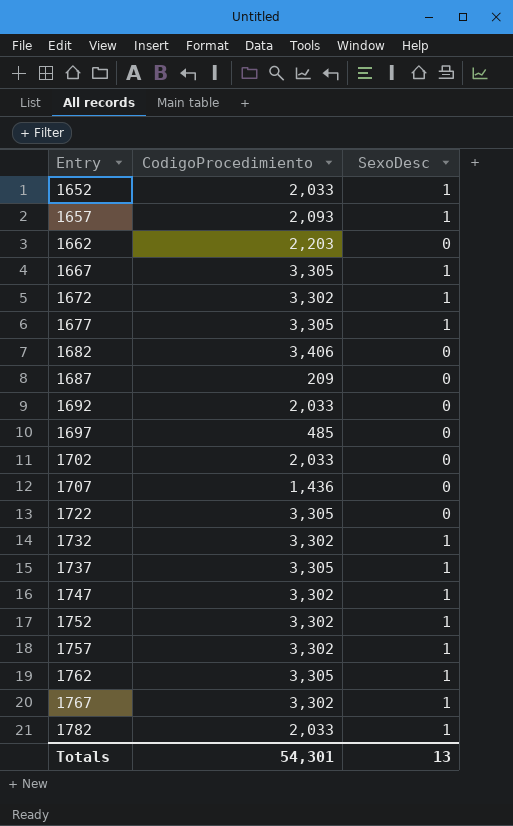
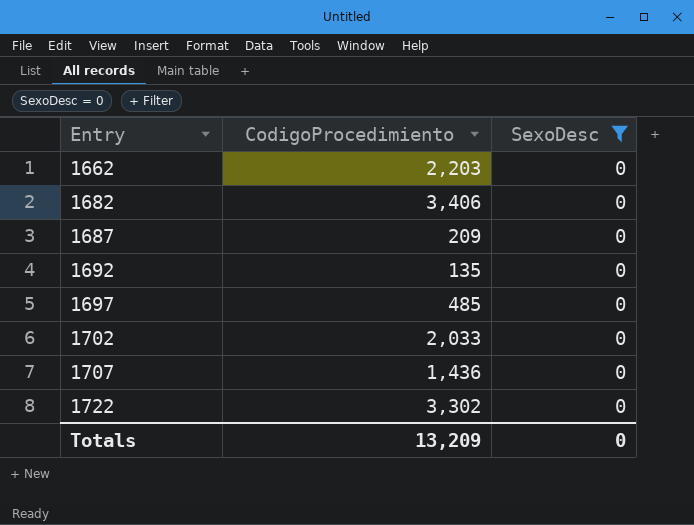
filter: none -> SexoDesc = 0
1692 | CodigoProcedimiento: 2,033 -> 135
1722 | CodigoProcedimiento: 3,305 -> 3,302
Totals | CodigoProcedimiento: 54,301 -> 13,209
Totals | SexoDesc: 13 -> 0

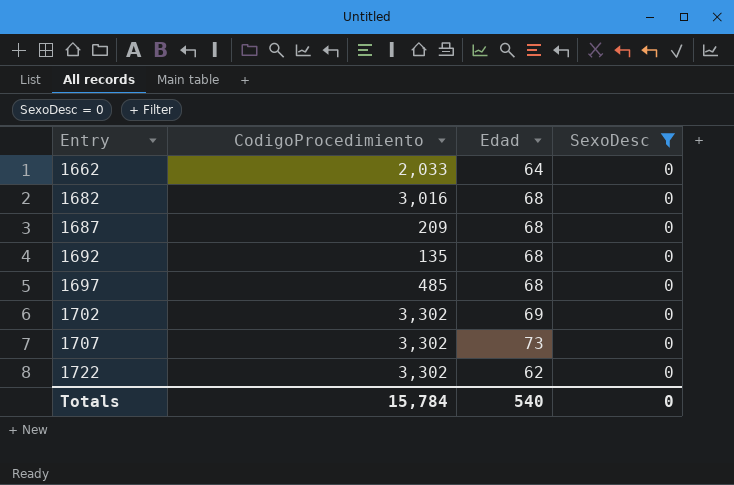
column Edad | position: none -> 3
1662 | CodigoProcedimiento: 2,203 -> 2,033
1682 | CodigoProcedimiento: 3,406 -> 3,016
1702 | CodigoProcedimiento: 2,033 -> 3,302
1707 | CodigoProcedimiento: 1,436 -> 3,302
Totals | CodigoProcedimiento: 13,209 -> 15,784

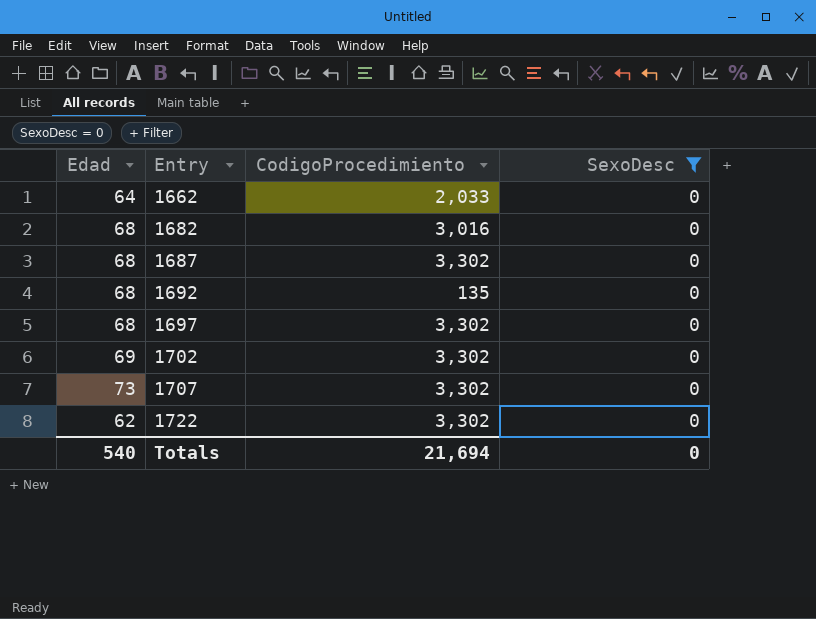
column Edad | position: 3 -> 1
1687 | CodigoProcedimiento: 209 -> 3,302
1697 | CodigoProcedimiento: 485 -> 3,302
Totals | CodigoProcedimiento: 15,784 -> 21,694

